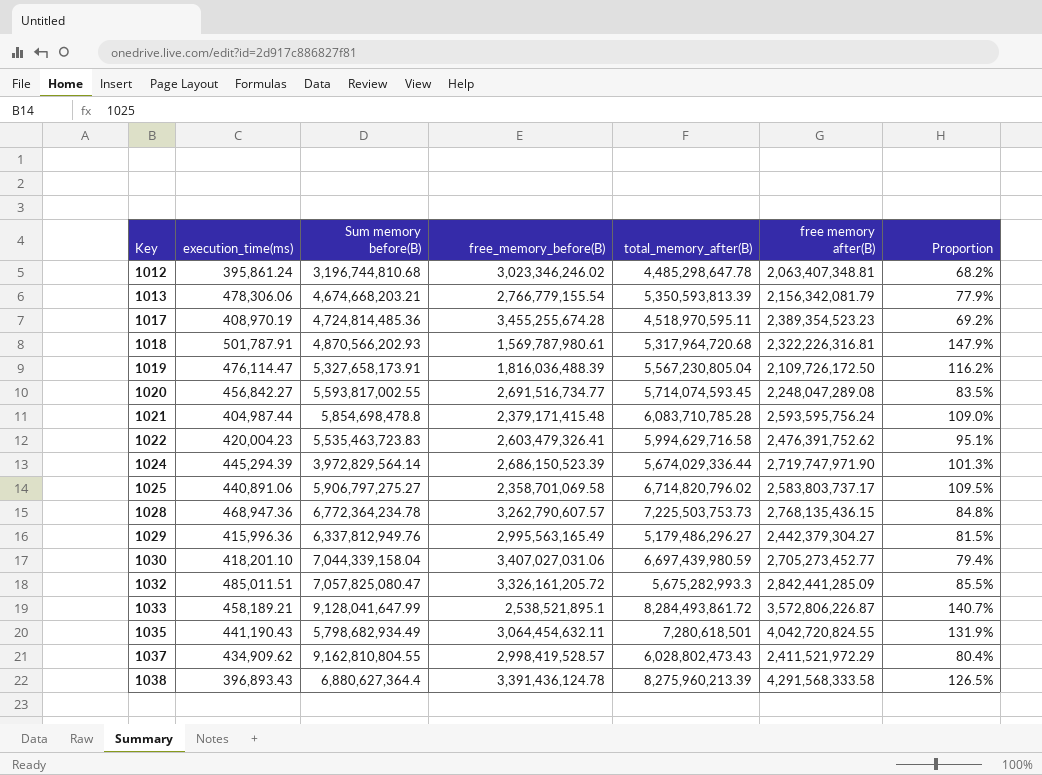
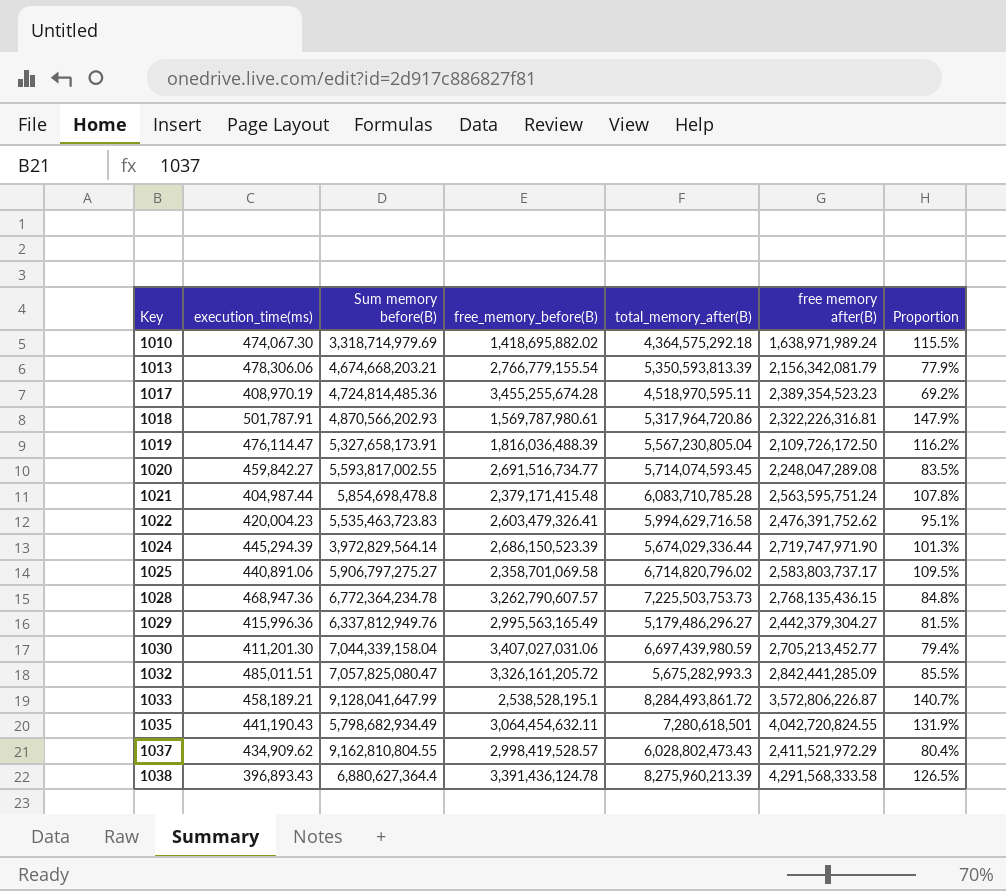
row 1012: 395,861.24 | 3,196,744,810.68 | 3,023,346,246.02 | 4,485,298,647.78 | 2,063,407,348.81 | 68.2% -> none
row 1010: none -> 474,067.30 | 3,318,714,979.69 | 1,418,695,882.02 | 4,364,575,292.18 | 1,638,971,989.24 | 115.5%
1018 | total_memory_after(B): 5,317,964,720.68 -> 5,317,964,720.86
1020 | execution_time(ms): 456,842.27 -> 459,842.27
1021 | free memory after(B): 2,593,595,756.24 -> 2,563,595,751.24
1021 | Proportion: 109.0% -> 107.8%
1030 | execution_time(ms): 418,201.10 -> 411,201.30
1030 | free memory after(B): 2,705,273,452.77 -> 2,705,213,452.77
1033 | free_memory_before(B): 2,538,521,895.1 -> 2,538,528,195.1

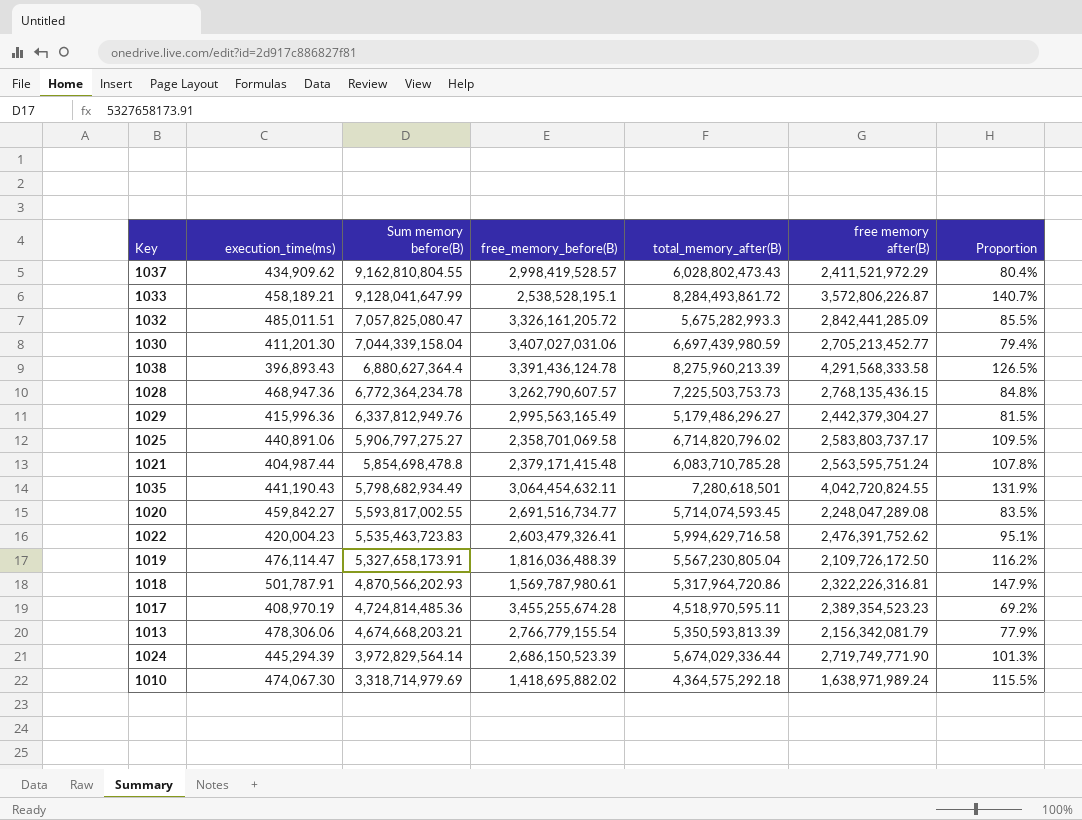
row order: Key ascending -> Sum memory before(B) descending
1024 | free memory after(B): 2,719,747,971.90 -> 2,719,749,771.90

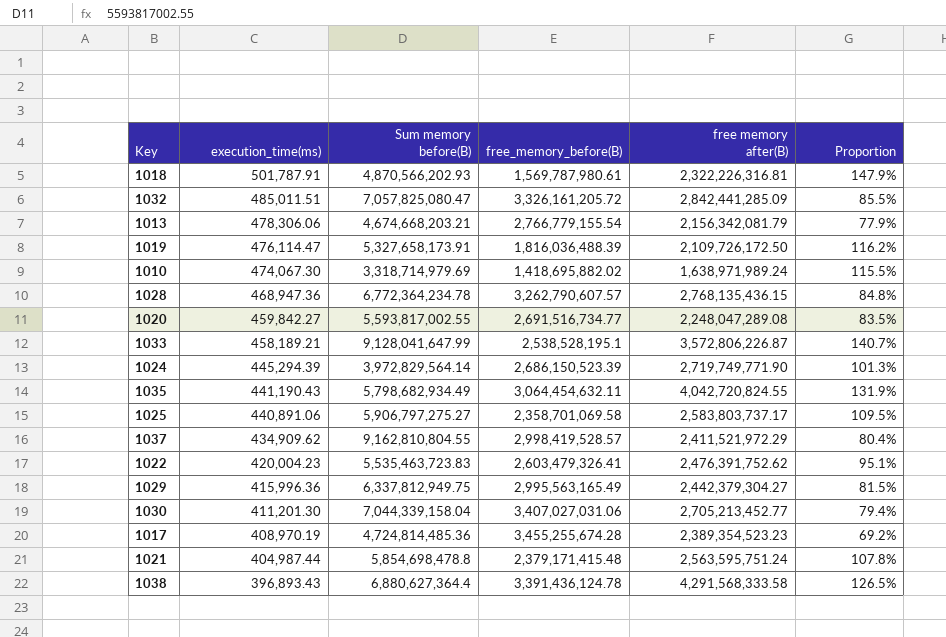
row order: Sum memory before(B) descending -> execution_time(ms) descending
column total_memory_after(B) | position: 5 -> none
1029 | Sum memory before(B): 6,337,812,949.76 -> 6,337,812,949.75

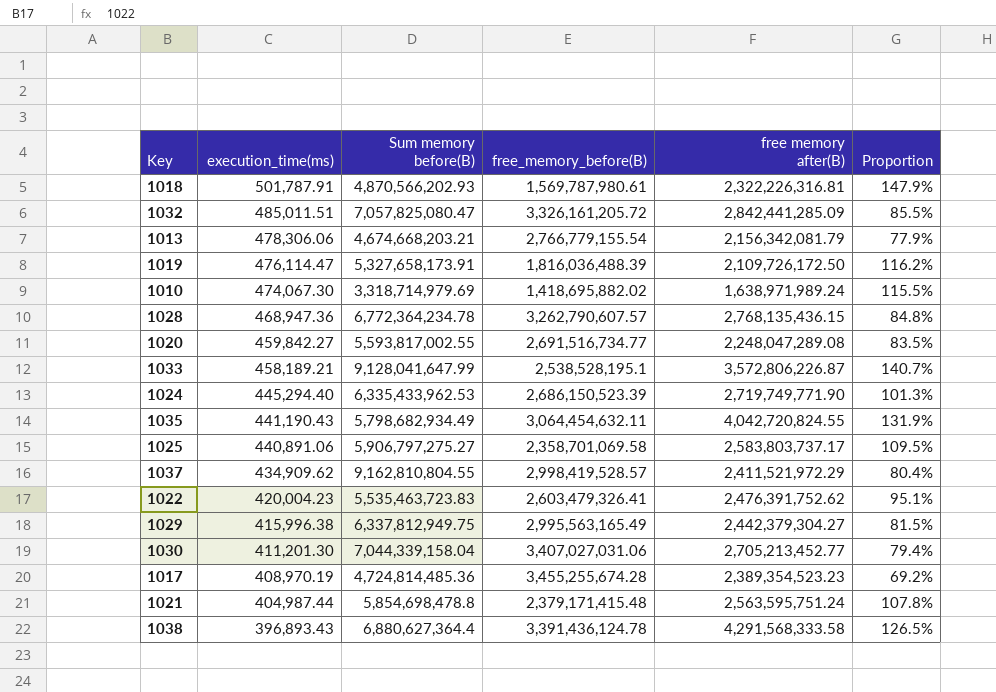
1024 | execution_time(ms): 445,294.39 -> 445,294.40
1024 | Sum memory before(B): 3,972,829,564.14 -> 6,335,433,962.53
1029 | execution_time(ms): 415,996.36 -> 415,996.38

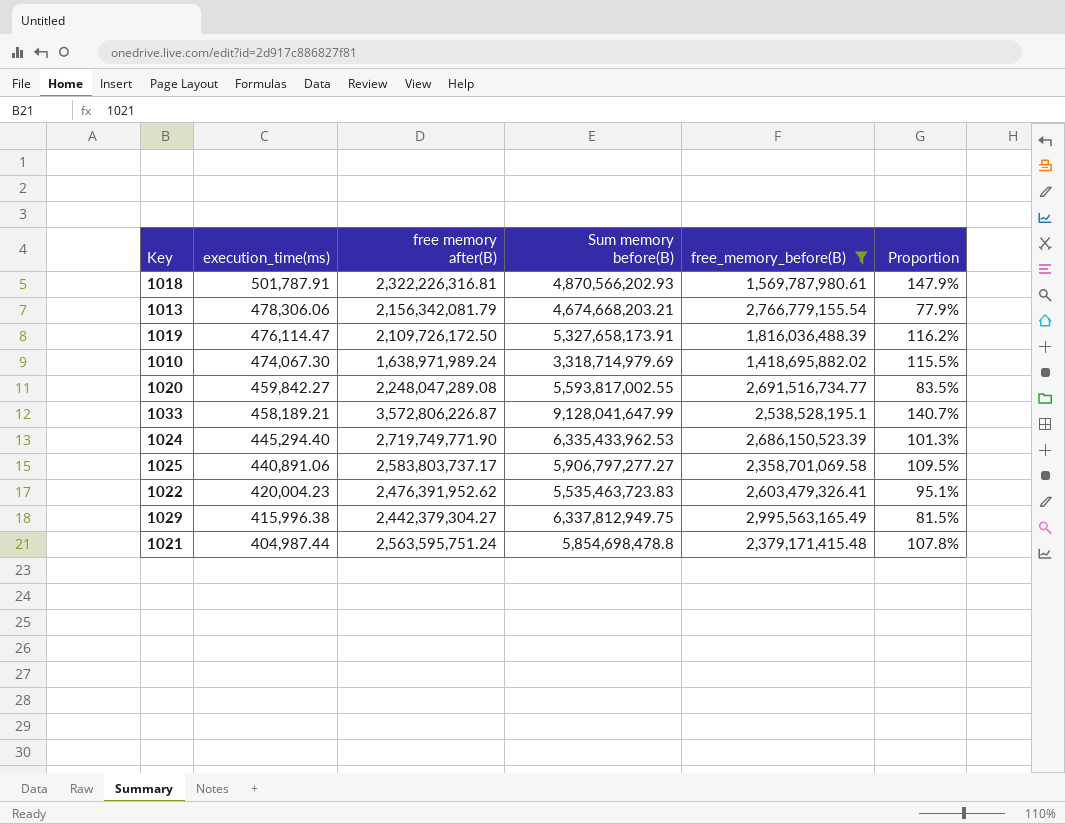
filter: none -> free_memory_before(B) <= 2,995,563,165.49
column free memory after(B) | position: 5 -> 3
1025 | Sum memory before(B): 5,906,797,275.27 -> 5,906,797,277.27
1022 | free memory after(B): 2,476,391,752.62 -> 2,476,391,952.62

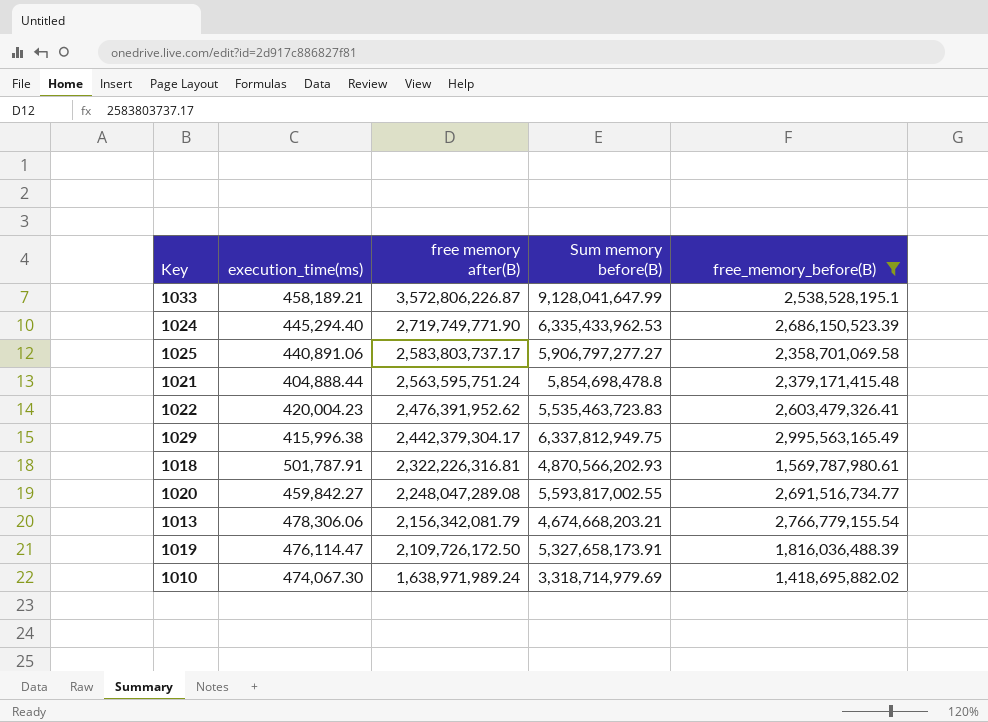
row order: execution_time(ms) descending -> free memory after(B) descending
column Proportion | formula: [free memory after(B)] / [free_memory_before(B)] -> none
1021 | execution_time(ms): 404,987.44 -> 404,888.44
1029 | free memory after(B): 2,442,379,304.27 -> 2,442,379,304.17

